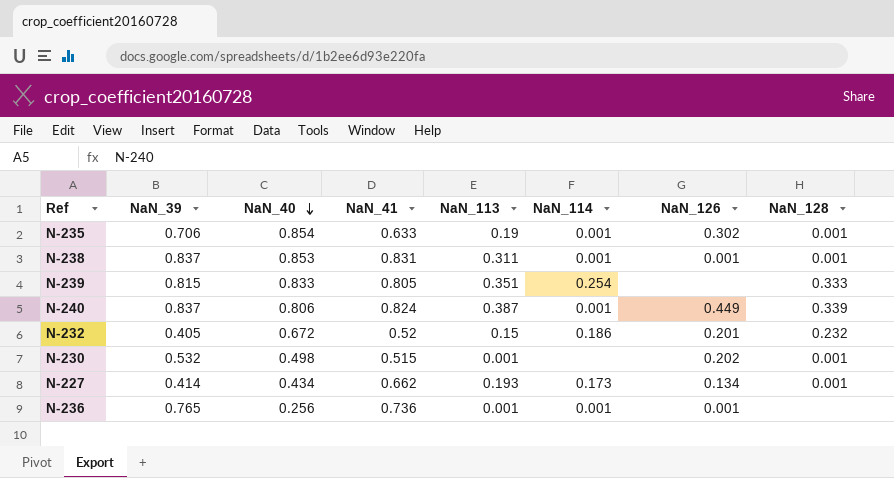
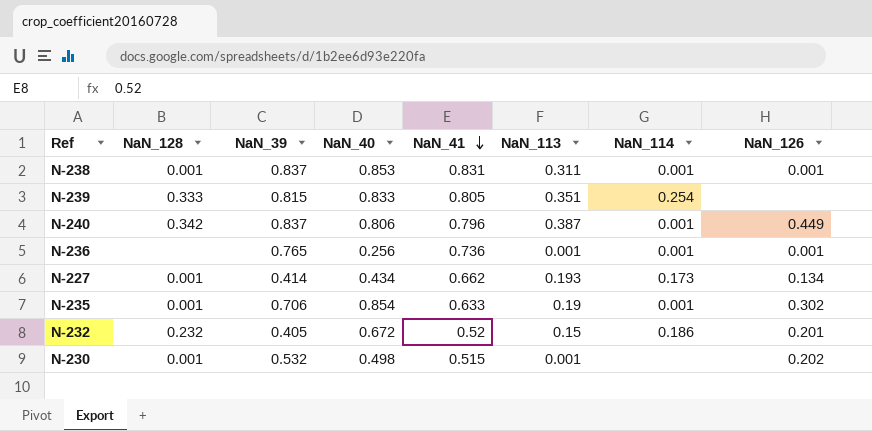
row order: NaN_40 descending -> NaN_41 descending
column NaN_128 | position: 8 -> 2
N-240 | NaN_128: 0.339 -> 0.342
N-240 | NaN_41: 0.824 -> 0.796

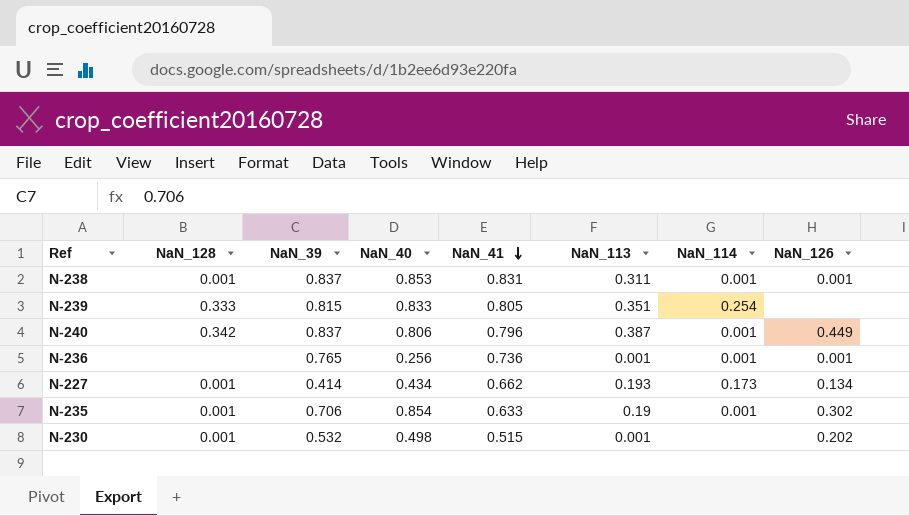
row N-232: 0.232 | 0.405 | 0.672 | 0.52 | 0.15 | 0.186 | 0.201 -> none

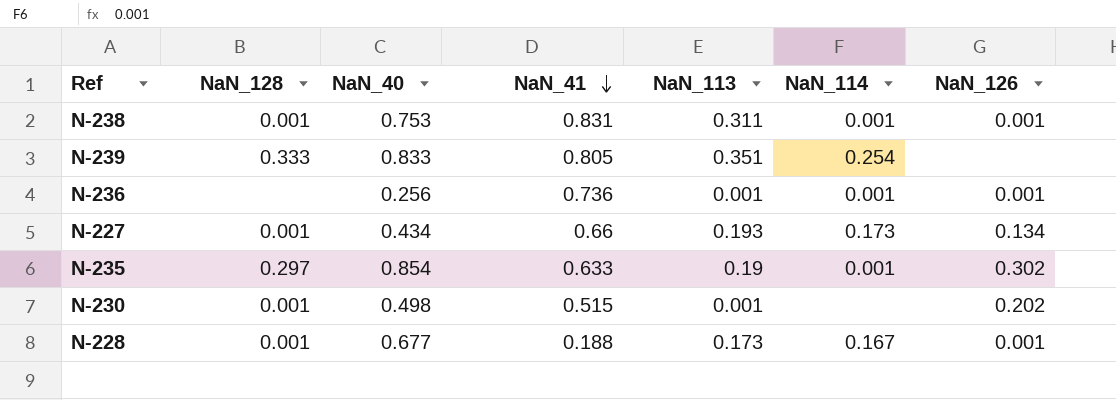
column NaN_39 | position: 3 -> none
row N-240: 0.342 | 0.837 | 0.806 | 0.796 | 0.387 | 0.001 | 0.449 -> none
N-238 | NaN_40: 0.853 -> 0.753
N-227 | NaN_41: 0.662 -> 0.66
N-235 | NaN_128: 0.001 -> 0.297
row N-228: none -> 0.001 | 0.677 | 0.188 | 0.173 | 0.167 | 0.001

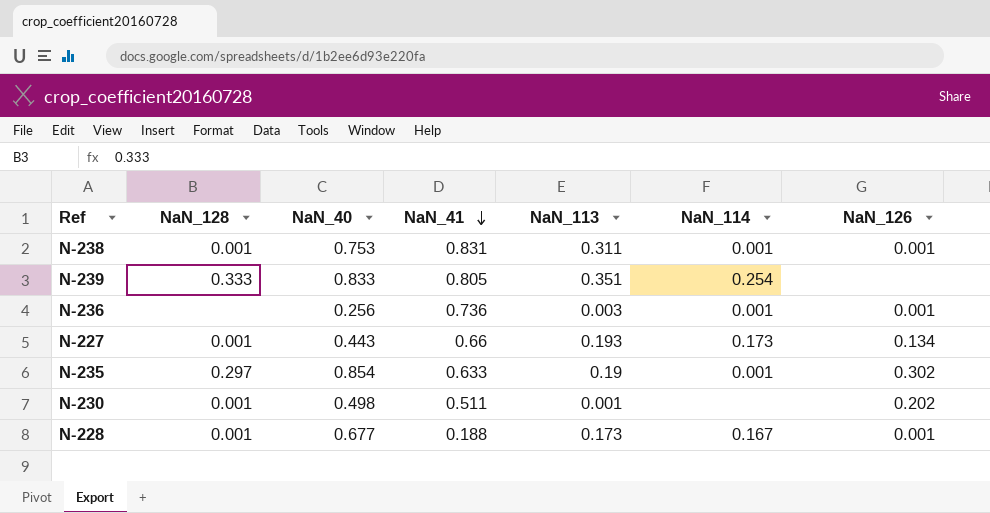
N-236 | NaN_113: 0.001 -> 0.003
N-227 | NaN_40: 0.434 -> 0.443
N-230 | NaN_41: 0.515 -> 0.511

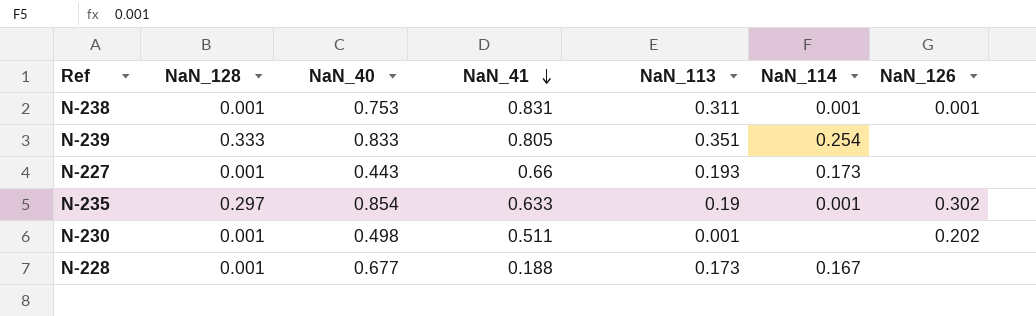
row N-236: none | 0.256 | 0.736 | 0.003 | 0.001 | 0.001 -> none
N-227 | NaN_126: 0.134 -> none
N-228 | NaN_126: 0.001 -> none

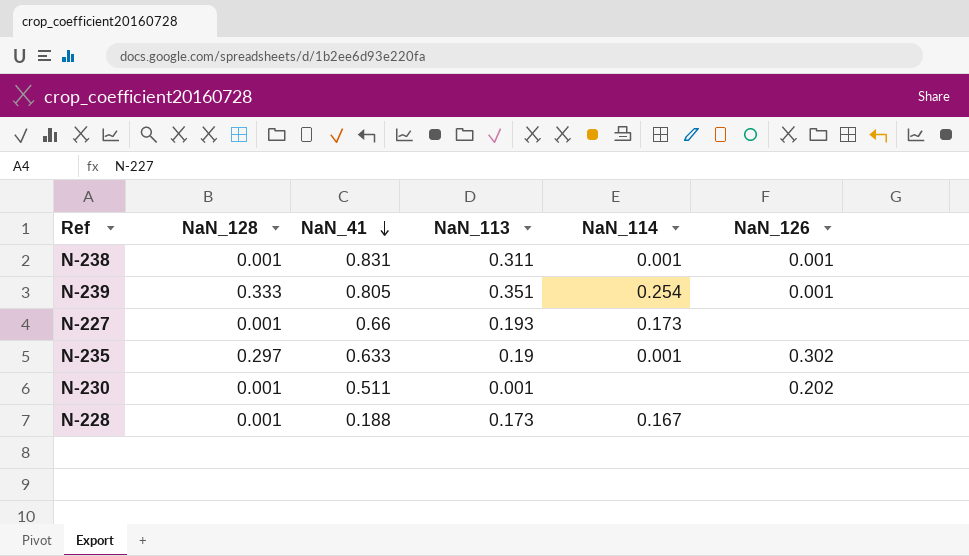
column NaN_40 | position: 3 -> none
N-239 | NaN_126: none -> 0.001

